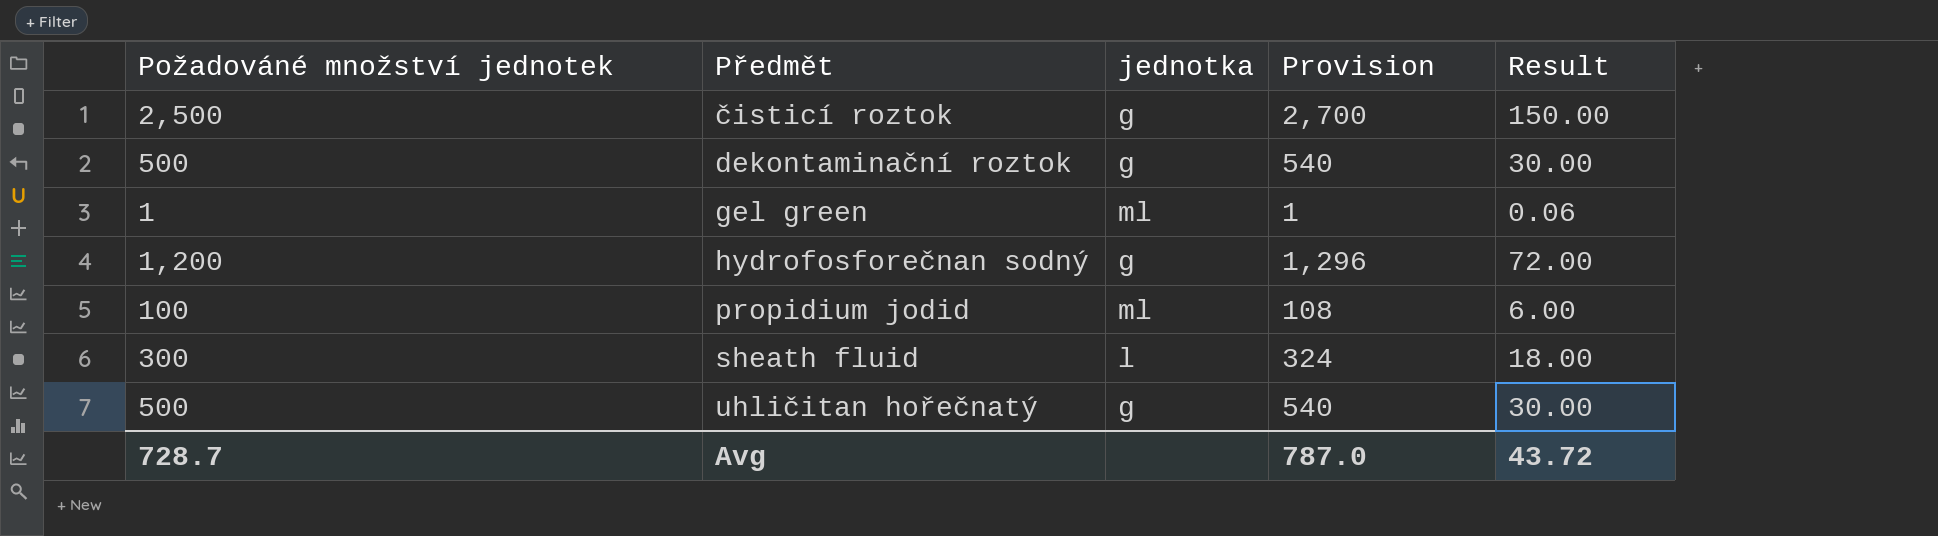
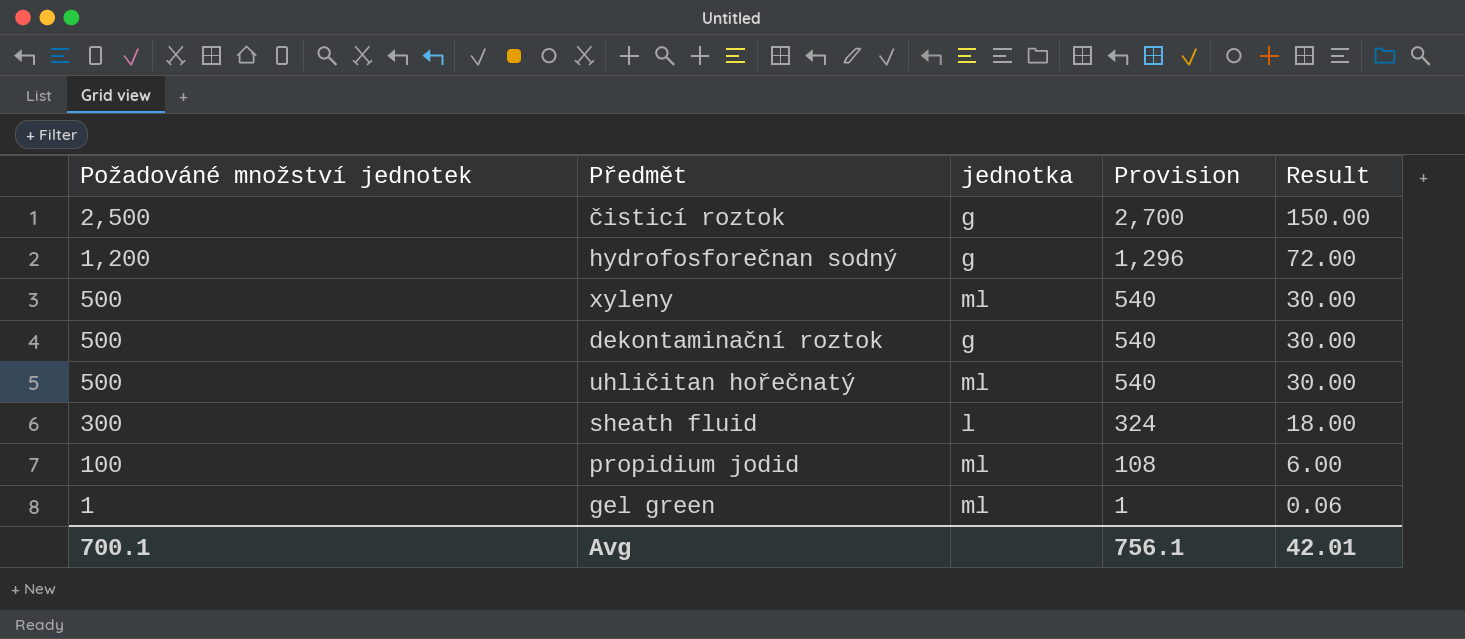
row order: Předmět ascending -> Požadováné množství jednotek descending
row xyleny: none -> 500 | ml | 540 | 30.00
uhličitan hořečnatý | jednotka: g -> ml
Avg | Požadováné množství jednotek: 728.7 -> 700.1
Avg | Provision: 787.0 -> 756.1
Avg | Result: 43.72 -> 42.01

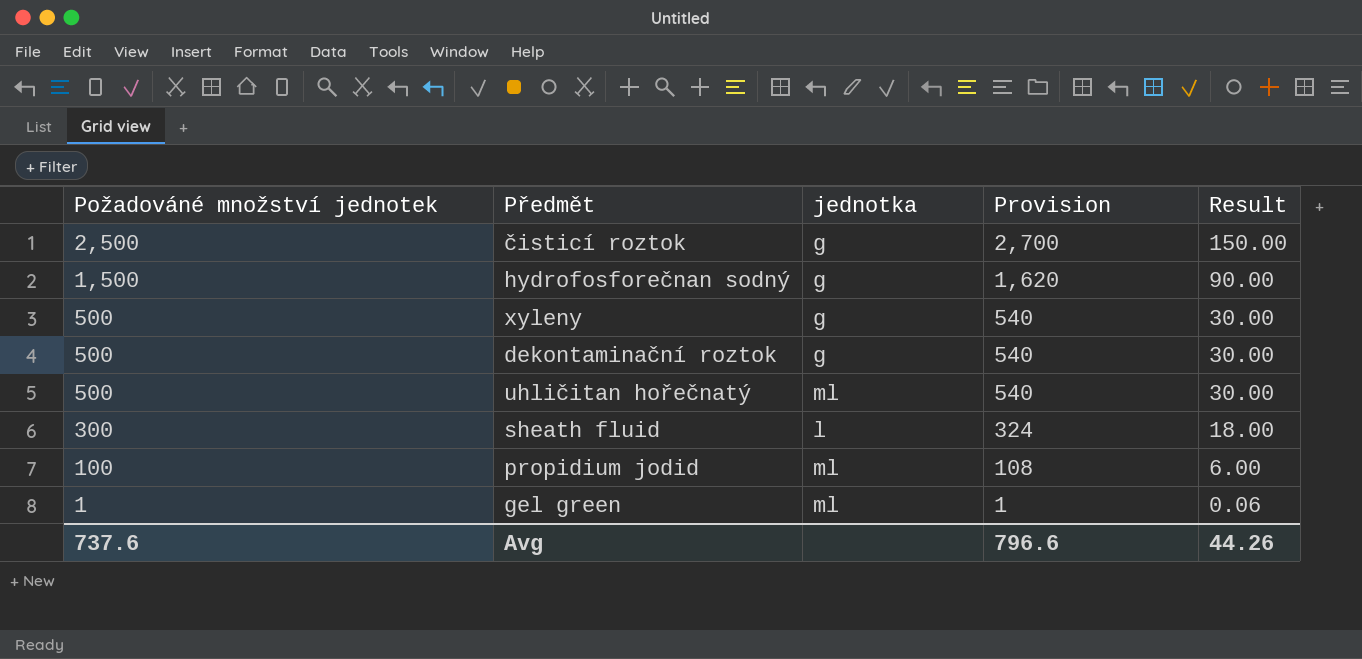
hydrofosforečnan sodný | Požadováné množství jednotek: 1,200 -> 1,500
hydrofosforečnan sodný | Provision: 1,296 -> 1,620
hydrofosforečnan sodný | Result: 72.00 -> 90.00
xyleny | jednotka: ml -> g
Avg | Požadováné množství jednotek: 700.1 -> 737.6
Avg | Provision: 756.1 -> 796.6
Avg | Result: 42.01 -> 44.26

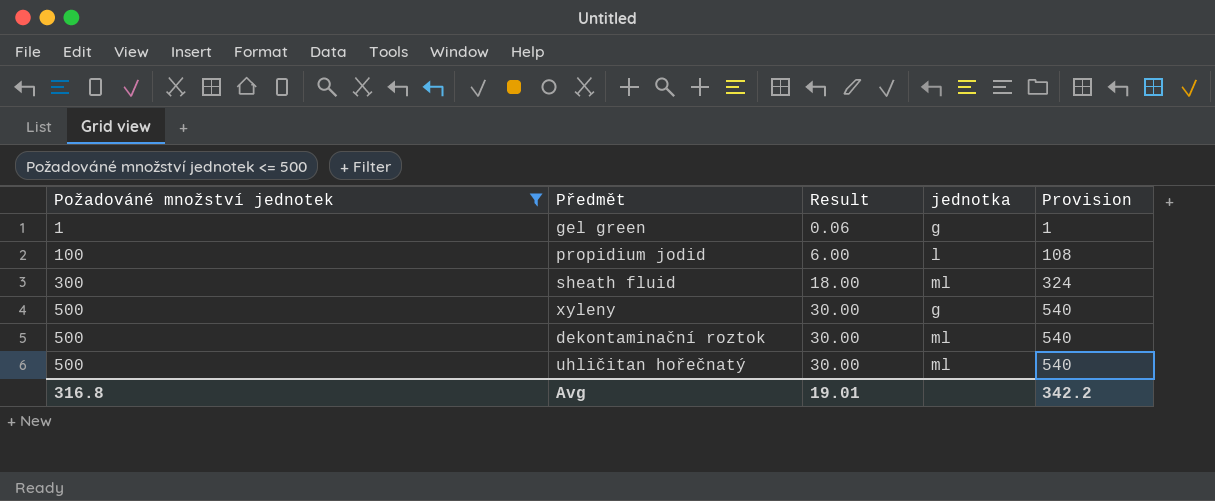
filter: none -> Požadováné množství jednotek <= 500
row order: Požadováné množství jednotek descending -> Požadováné množství jednotek ascending
column Result | position: 5 -> 3
gel green | jednotka: ml -> g
propidium jodid | jednotka: ml -> l
sheath fluid | jednotka: l -> ml
dekontaminační roztok | jednotka: g -> ml
Avg | Požadováné množství jednotek: 737.6 -> 316.8
Avg | Result: 44.26 -> 19.01
Avg | Provision: 796.6 -> 342.2

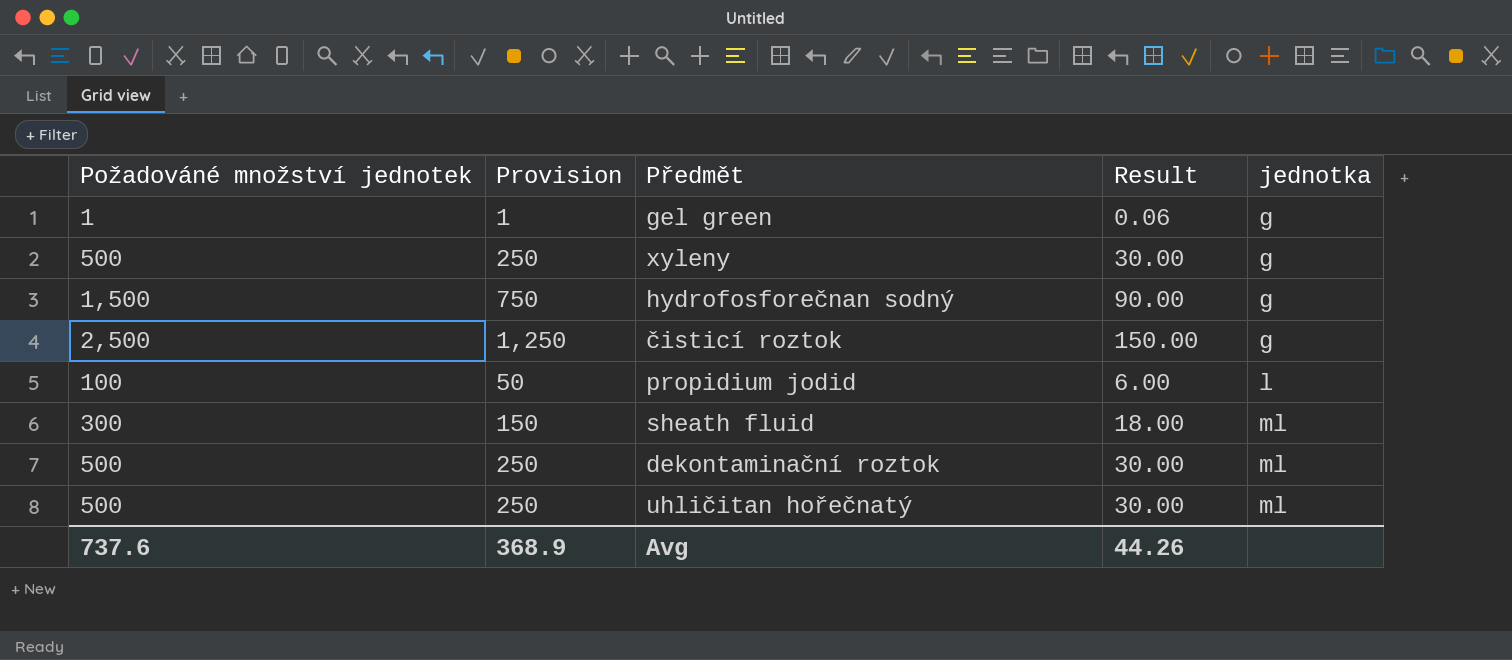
filter: Požadováné množství jednotek <= 500 -> none
row order: Požadováné množství jednotek ascending -> jednotka ascending
column Provision | formula: [Požadováné množství jednotek] * 1.08 -> [Požadováné množství jednotek] * 0.5
column Provision | position: 5 -> 2
Avg | Požadováné množství jednotek: 316.8 -> 737.6
Avg | Provision: 342.2 -> 368.9
Avg | Result: 19.01 -> 44.26

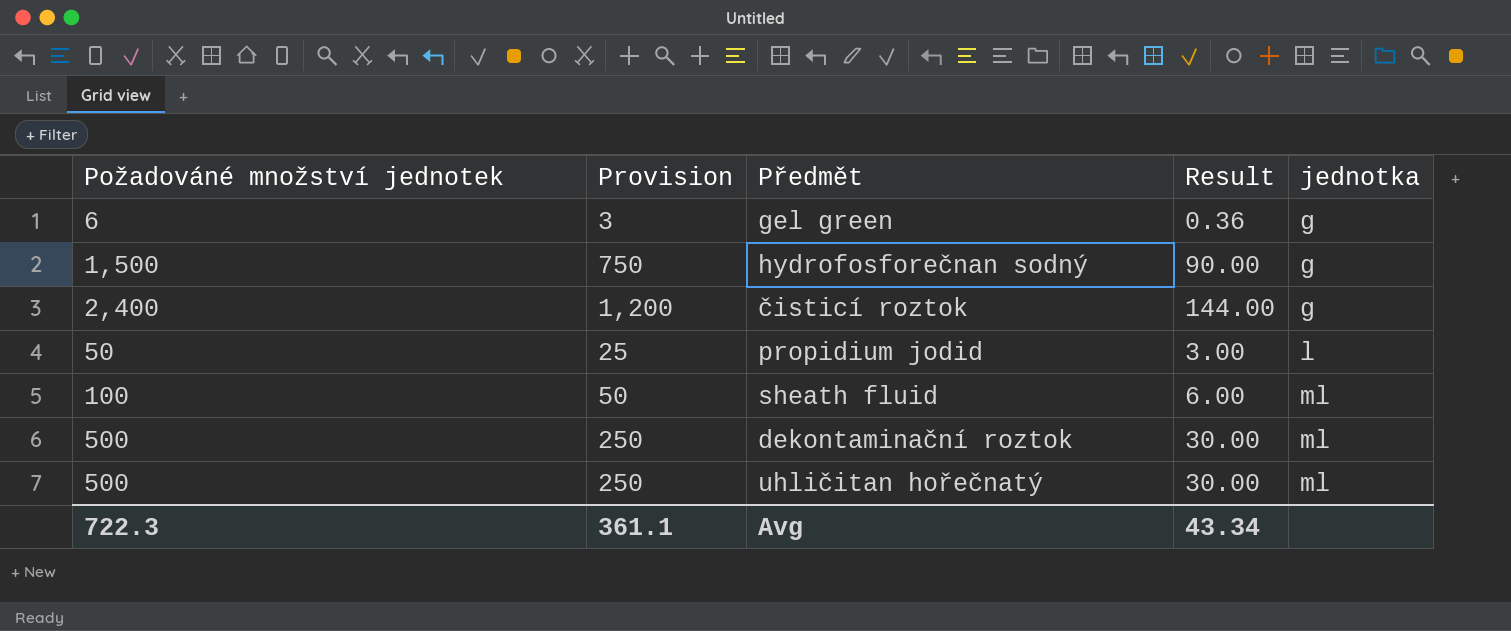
row xyleny: 500 | 250 | 30.00 | g -> none
gel green | Požadováné množství jednotek: 1 -> 6
gel green | Provision: 1 -> 3
gel green | Result: 0.06 -> 0.36
čisticí roztok | Požadováné množství jednotek: 2,500 -> 2,400
čisticí roztok | Provision: 1,250 -> 1,200
čisticí roztok | Result: 150.00 -> 144.00
propidium jodid | Požadováné množství jednotek: 100 -> 50
propidium jodid | Provision: 50 -> 25
propidium jodid | Result: 6.00 -> 3.00
sheath fluid | Požadováné množství jednotek: 300 -> 100
sheath fluid | Provision: 150 -> 50
sheath fluid | Result: 18.00 -> 6.00
Avg | Požadováné množství jednotek: 737.6 -> 722.3
Avg | Provision: 368.9 -> 361.1
Avg | Result: 44.26 -> 43.34

